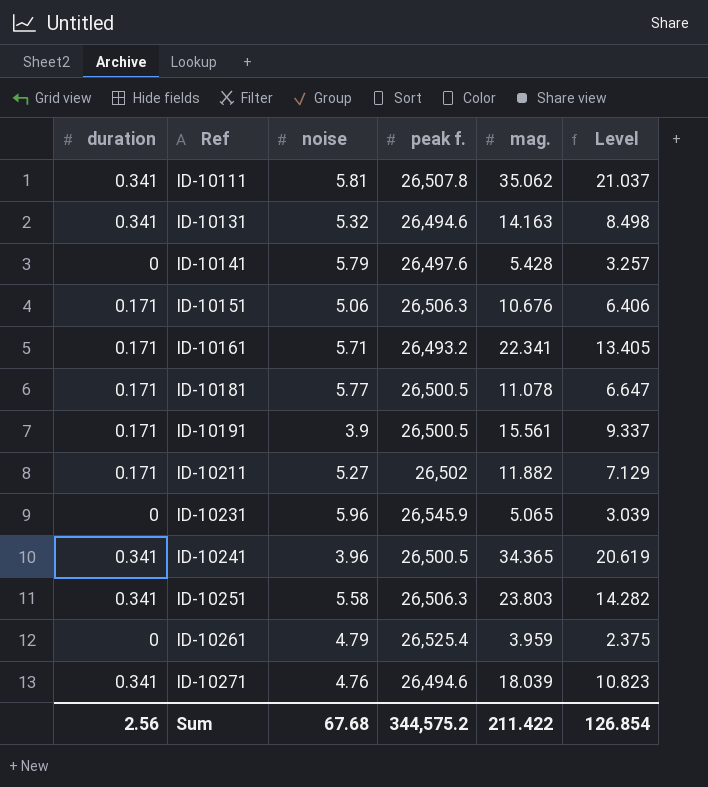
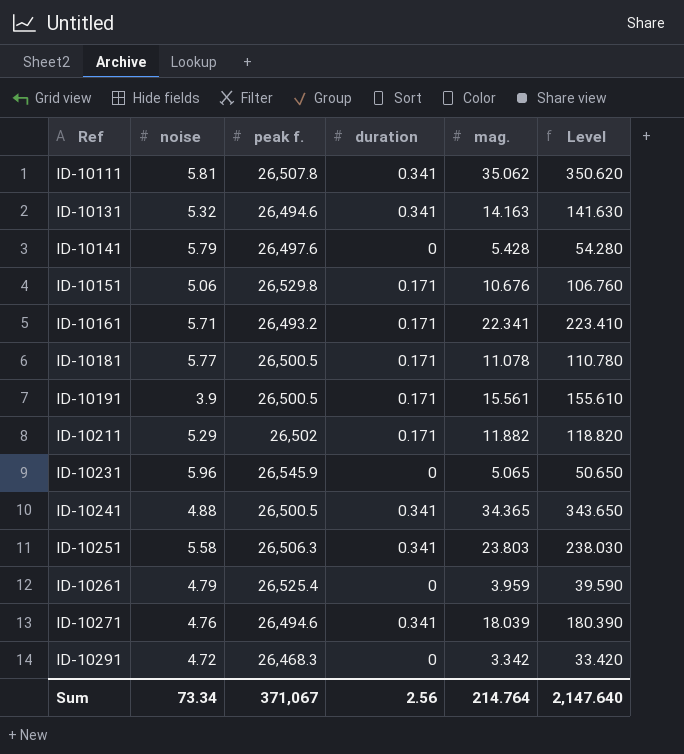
column duration | position: 1 -> 4
column Level | formula: [mag.] * 0.6 -> [mag.] * 10
ID-10151 | peak f.: 26,506.3 -> 26,529.8
ID-10211 | noise: 5.27 -> 5.29
ID-10241 | noise: 3.96 -> 4.88
row ID-10291: none -> 4.72 | 26,468.3 | 0 | 3.342 | 33.420
Sum | noise: 67.68 -> 73.34
Sum | peak f.: 344,575.2 -> 371,067
Sum | mag.: 211.422 -> 214.764
Sum | Level: 126.854 -> 2,147.640

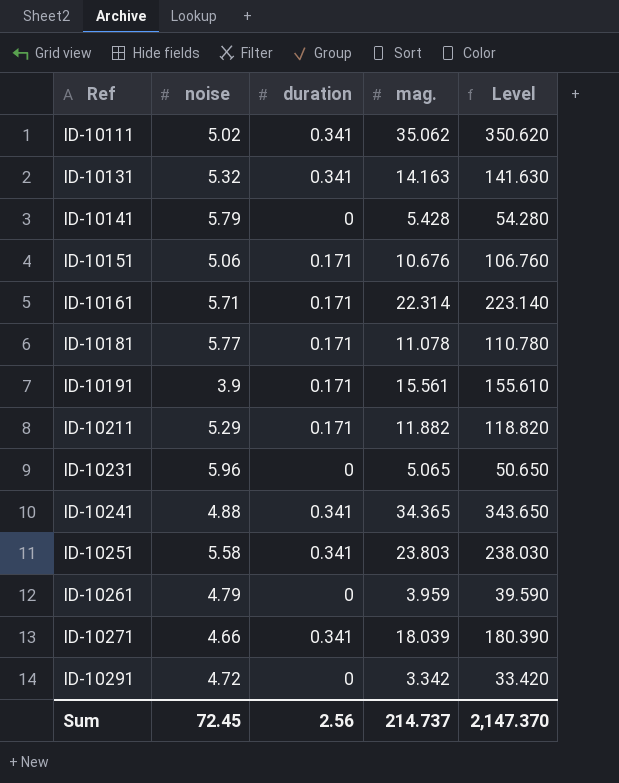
column peak f. | position: 3 -> none
ID-10111 | noise: 5.81 -> 5.02
ID-10161 | mag.: 22.341 -> 22.314
ID-10161 | Level: 223.410 -> 223.140
ID-10271 | noise: 4.76 -> 4.66
Sum | noise: 73.34 -> 72.45
Sum | mag.: 214.764 -> 214.737
Sum | Level: 2,147.640 -> 2,147.370

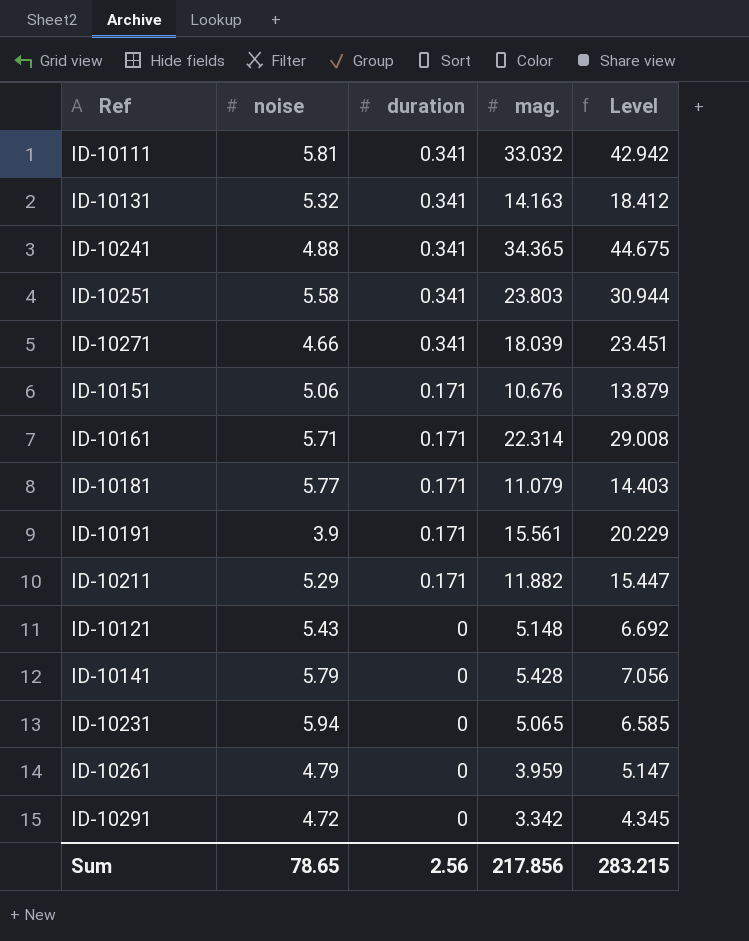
row order: Ref ascending -> duration descending
column Level | formula: [mag.] * 10 -> [mag.] * 1.3
ID-10111 | noise: 5.02 -> 5.81
ID-10111 | mag.: 35.062 -> 33.032
ID-10181 | mag.: 11.078 -> 11.079
row ID-10121: none -> 5.43 | 0 | 5.148 | 6.692
ID-10231 | noise: 5.96 -> 5.94
Sum | noise: 72.45 -> 78.65
Sum | mag.: 214.737 -> 217.856
Sum | Level: 2,147.370 -> 283.215

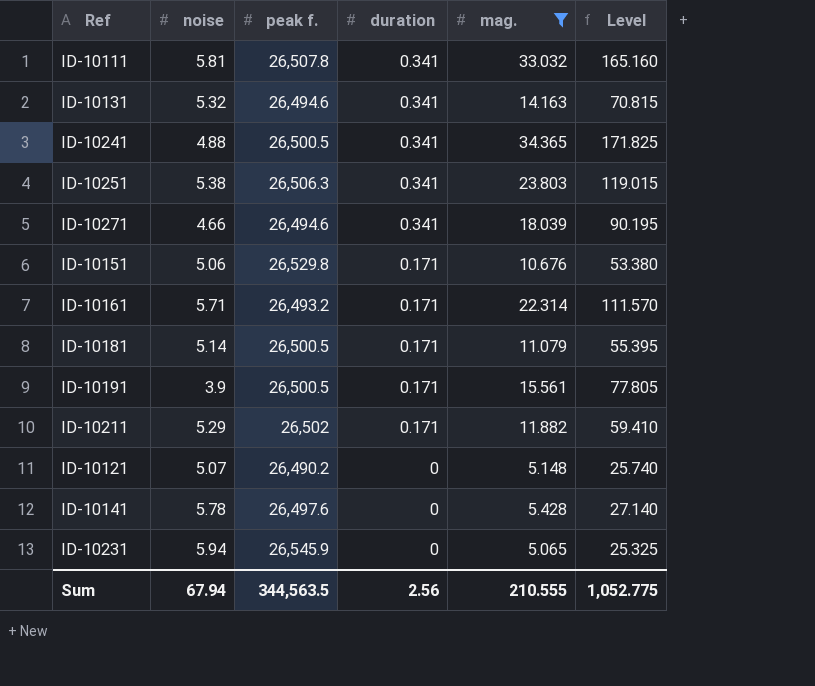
filter: none -> mag. >= 5.065
column peak f. | position: none -> 3
column Level | formula: [mag.] * 1.3 -> [mag.] * 5
ID-10251 | noise: 5.58 -> 5.38
ID-10181 | noise: 5.77 -> 5.14
ID-10121 | noise: 5.43 -> 5.07
ID-10141 | noise: 5.79 -> 5.78
Sum | noise: 78.65 -> 67.94
Sum | mag.: 217.856 -> 210.555
Sum | Level: 283.215 -> 1,052.775

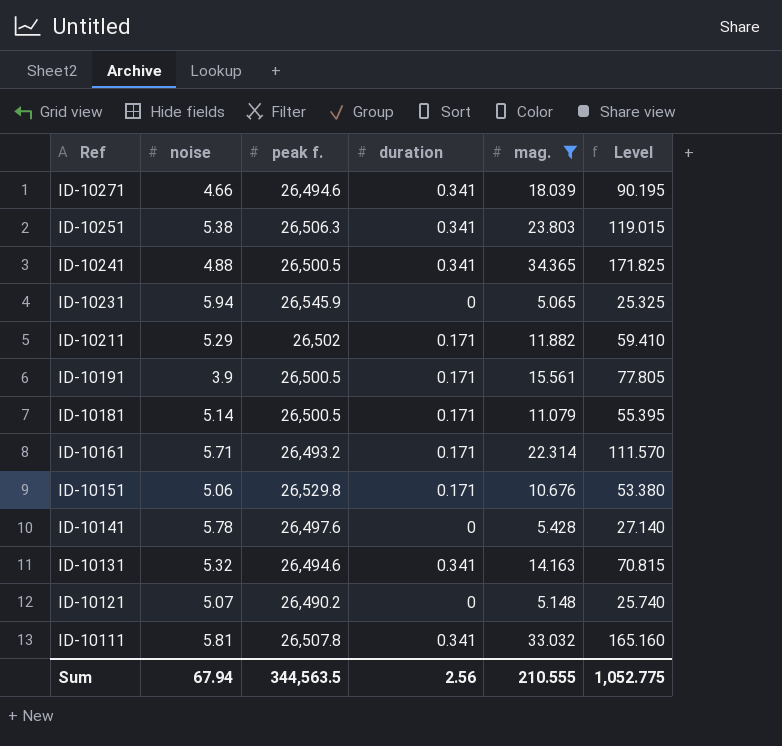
row order: duration descending -> Ref descending

